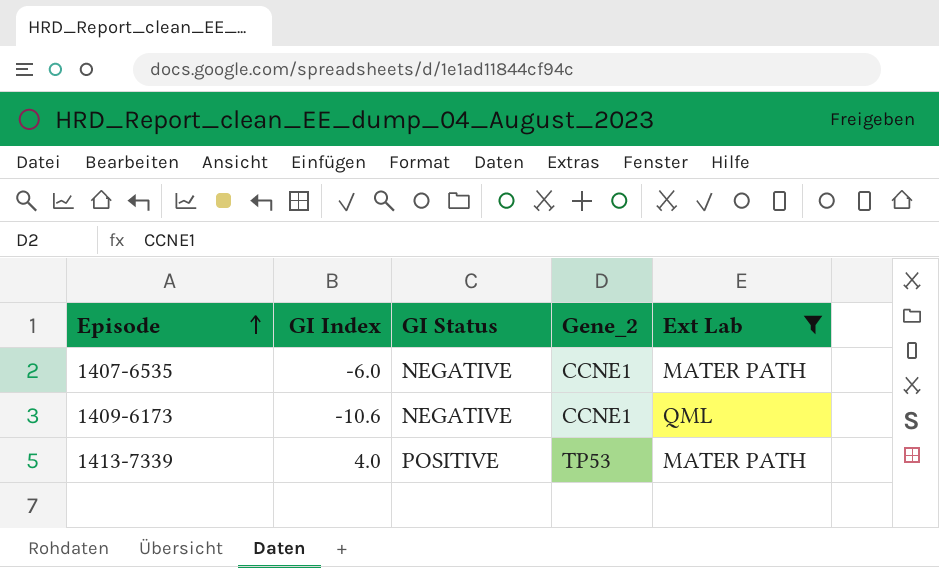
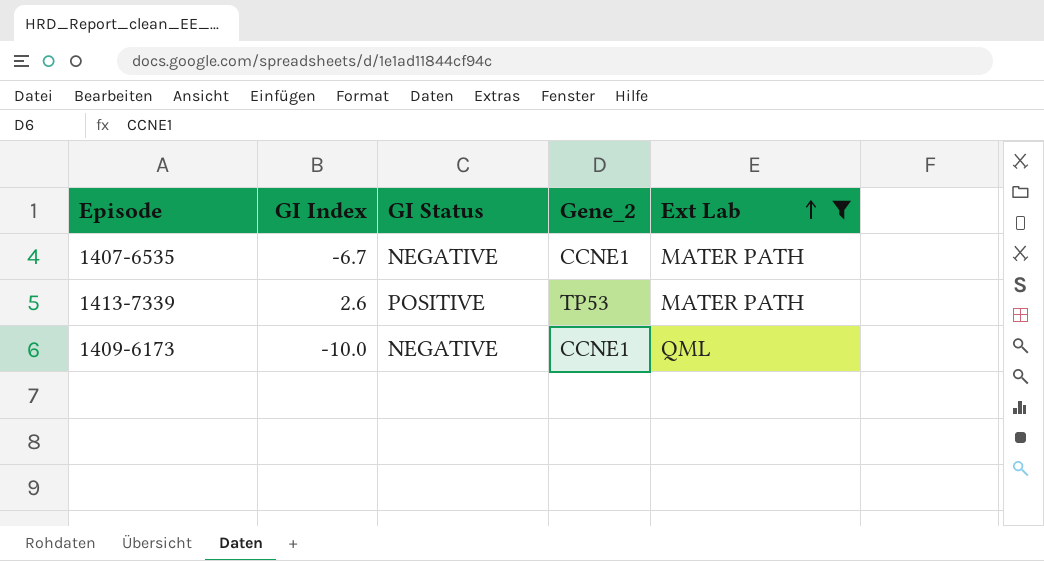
row order: Episode ascending -> Ext Lab ascending
1407-6535 | GI Index: -6.0 -> -6.7
1413-7339 | GI Index: 4.0 -> 2.6
1409-6173 | GI Index: -10.6 -> -10.0

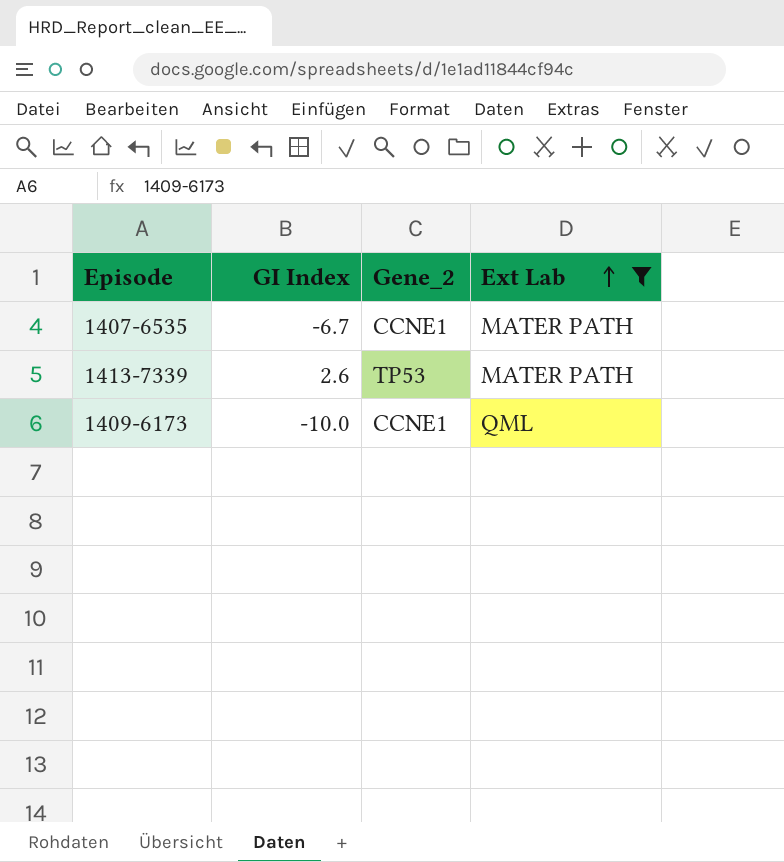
column GI Status | position: 3 -> none

